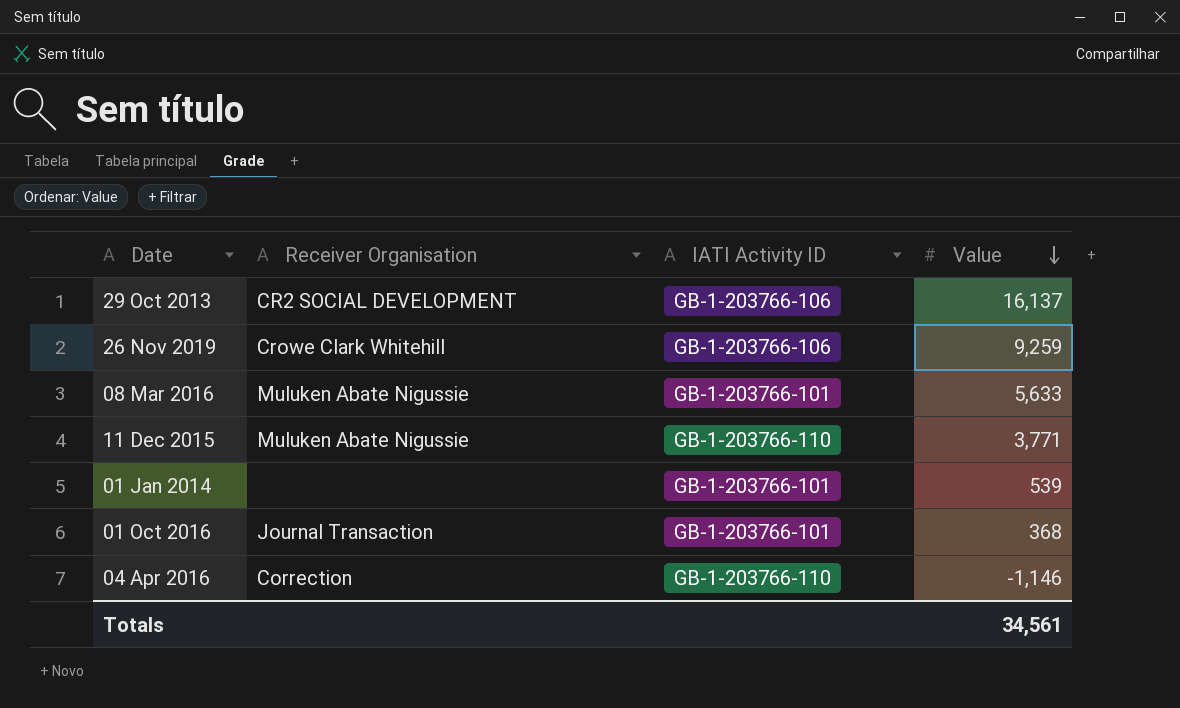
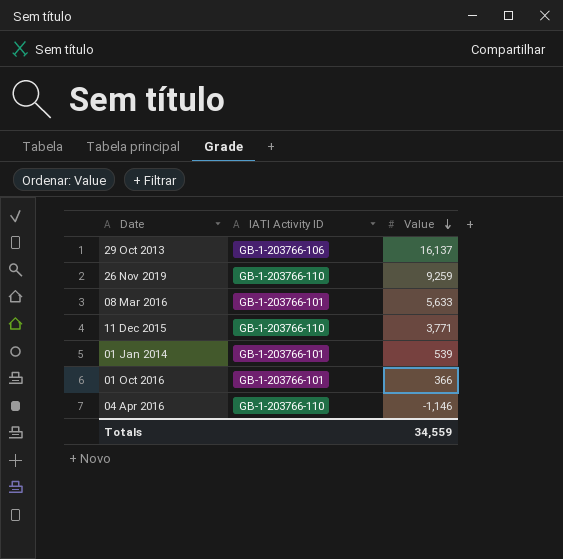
column Receiver Organisation | position: 2 -> none
26 Nov 2019 | IATI Activity ID: GB-1-203766-106 -> GB-1-203766-110
01 Oct 2016 | Value: 368 -> 366
Totals | Value: 34,561 -> 34,559

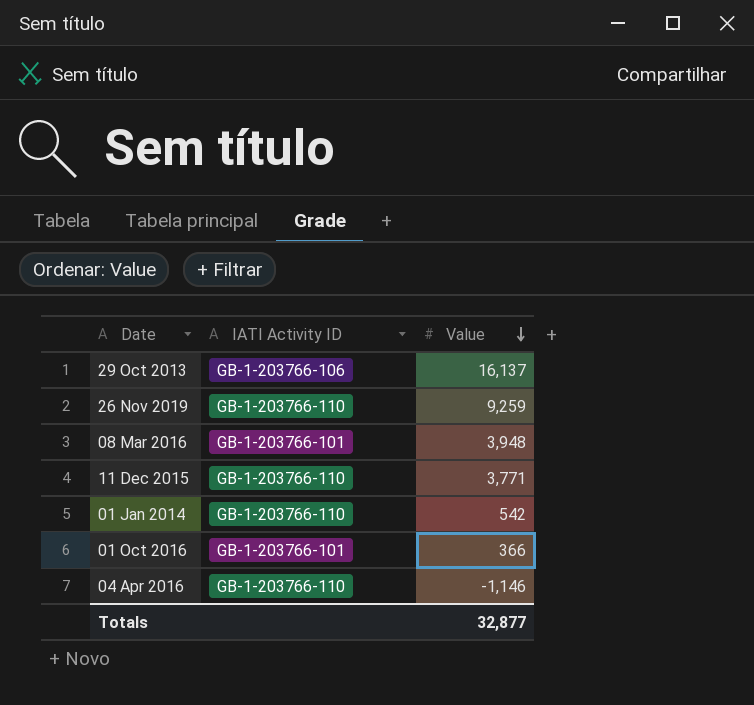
08 Mar 2016 | Value: 5,633 -> 3,948
01 Jan 2014 | IATI Activity ID: GB-1-203766-101 -> GB-1-203766-110
01 Jan 2014 | Value: 539 -> 542
Totals | Value: 34,559 -> 32,877

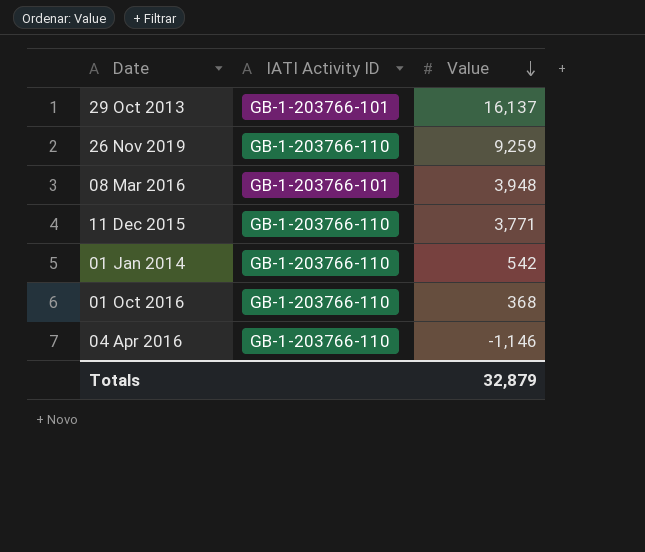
29 Oct 2013 | IATI Activity ID: GB-1-203766-106 -> GB-1-203766-101
01 Oct 2016 | IATI Activity ID: GB-1-203766-101 -> GB-1-203766-110
01 Oct 2016 | Value: 366 -> 368
Totals | Value: 32,877 -> 32,879

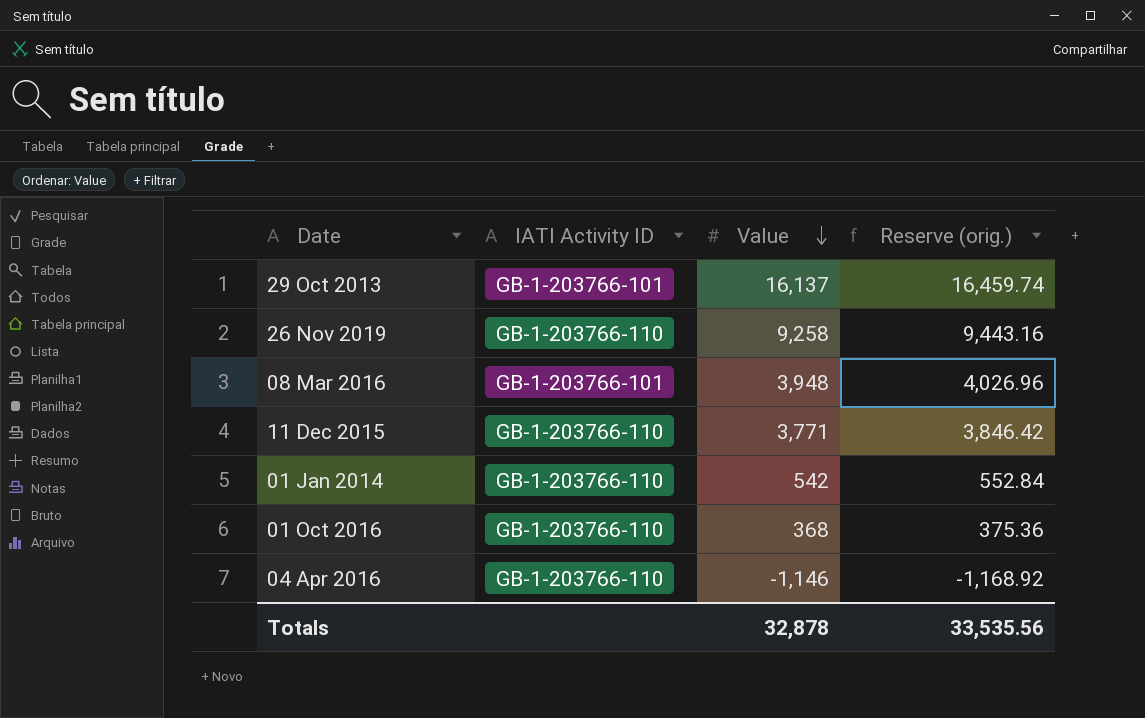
column Reserve (orig.) | formula: none -> [Value] * 1.02
26 Nov 2019 | Value: 9,259 -> 9,258
Totals | Value: 32,879 -> 32,878

